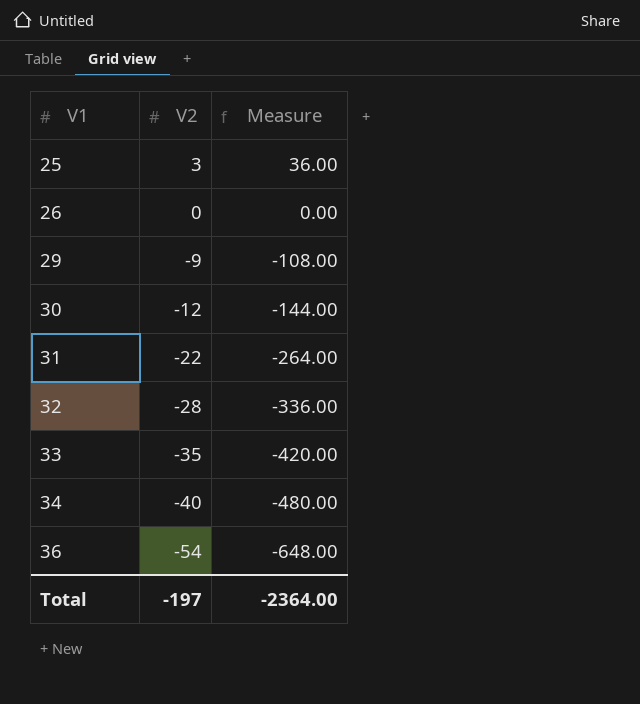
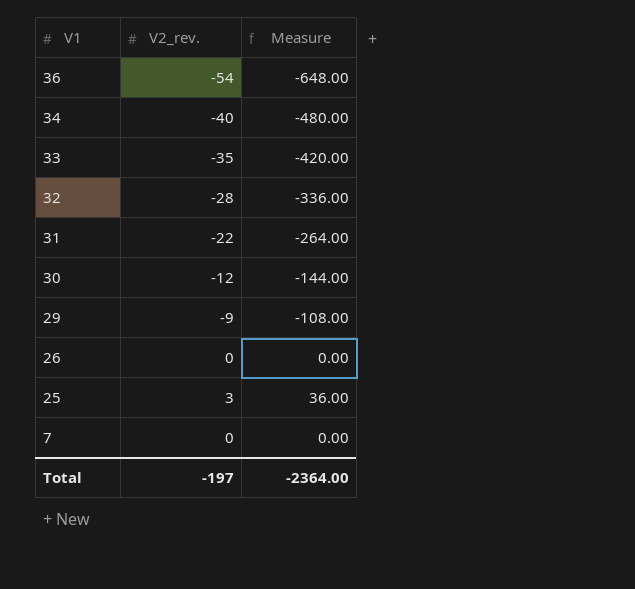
row order: V1 ascending -> V1 descending
column name: V2 -> V2_rev.
row 7: none -> 0 | 0.00

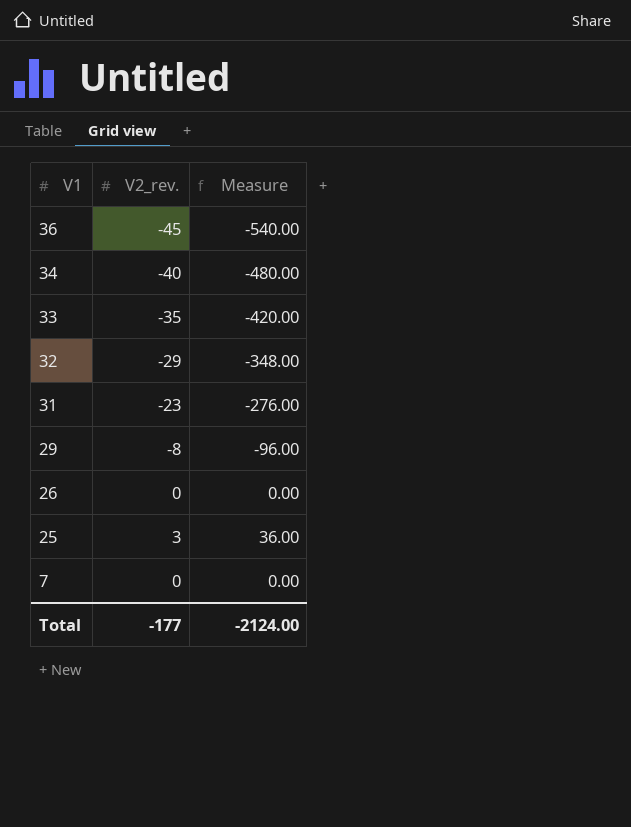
row 30: -12 | -144.00 -> none
36 | V2_rev.: -54 -> -45
36 | Measure: -648.00 -> -540.00
32 | V2_rev.: -28 -> -29
32 | Measure: -336.00 -> -348.00
31 | V2_rev.: -22 -> -23
31 | Measure: -264.00 -> -276.00
29 | V2_rev.: -9 -> -8
29 | Measure: -108.00 -> -96.00
Total | V2_rev.: -197 -> -177
Total | Measure: -2364.00 -> -2124.00

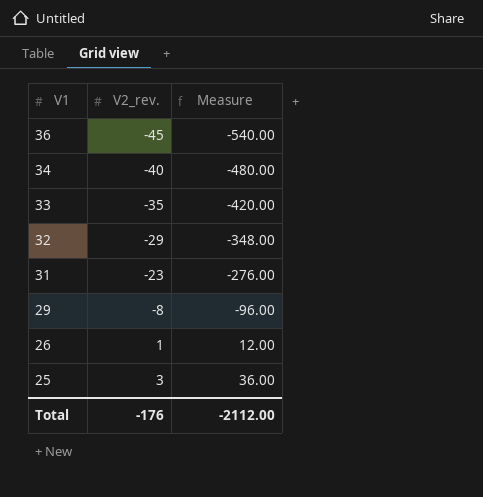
row 7: 0 | 0.00 -> none
26 | V2_rev.: 0 -> 1
26 | Measure: 0.00 -> 12.00
Total | V2_rev.: -177 -> -176
Total | Measure: -2124.00 -> -2112.00

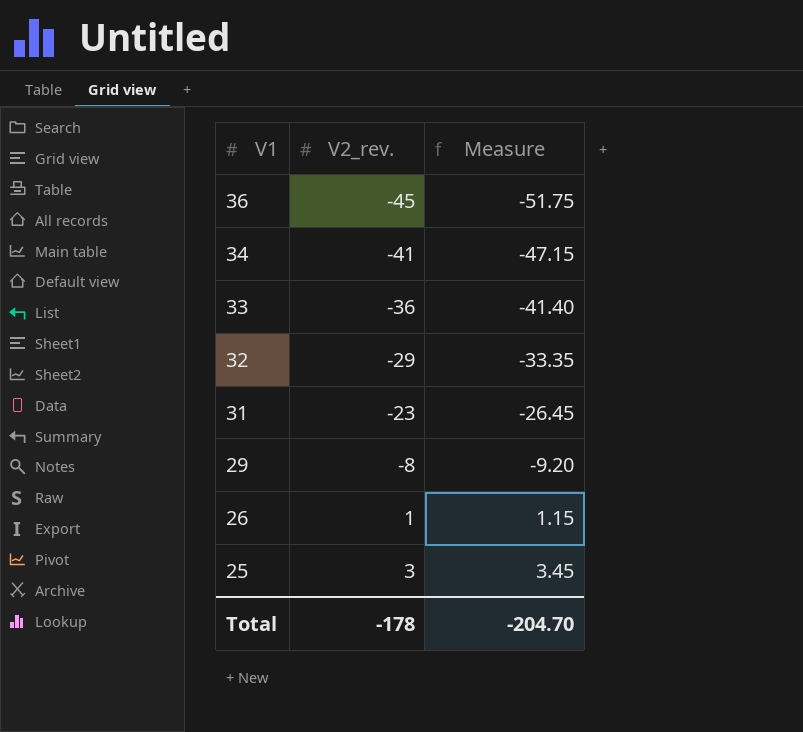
column Measure | formula: [V2_rev.] * 12 -> [V2_rev.] * 1.15
34 | V2_rev.: -40 -> -41
33 | V2_rev.: -35 -> -36
Total | V2_rev.: -176 -> -178
Total | Measure: -2112.00 -> -204.70

